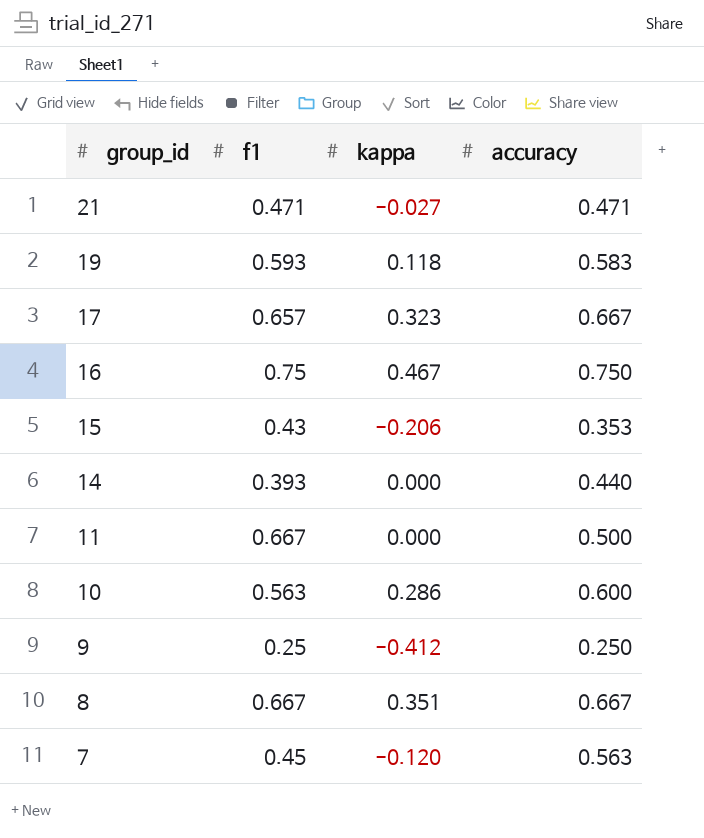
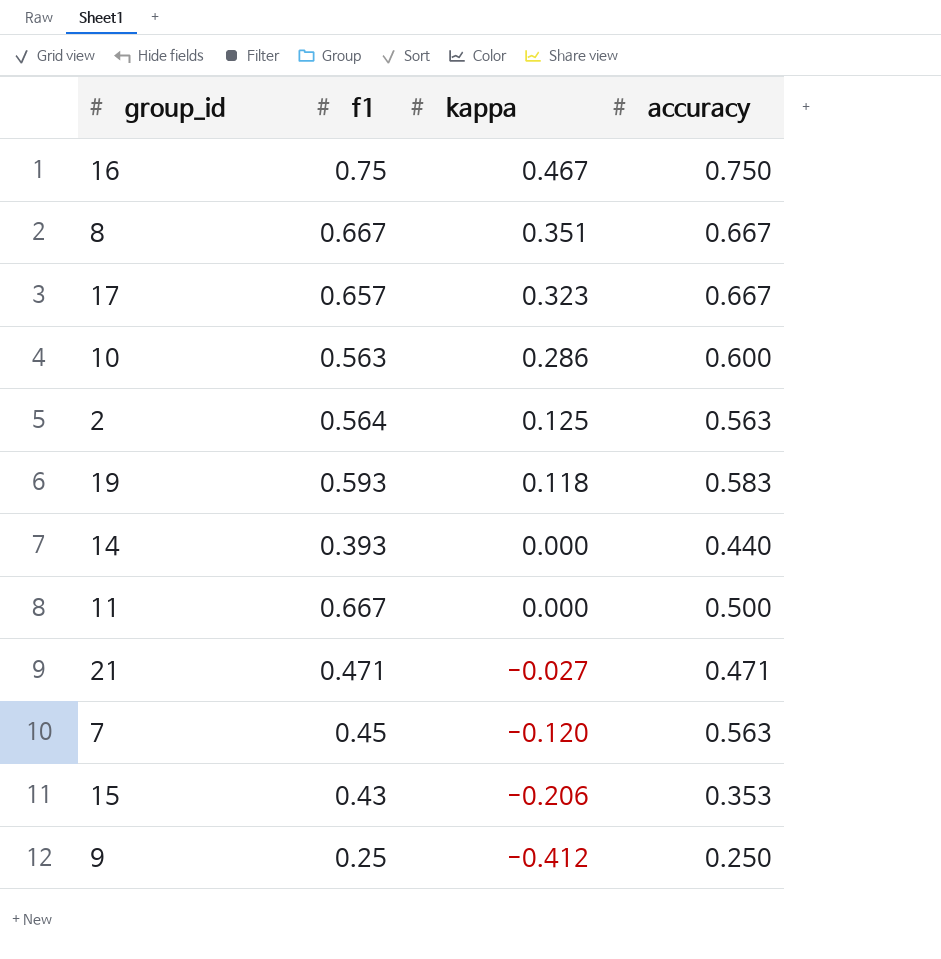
row order: group_id descending -> kappa descending
row 2: none -> 0.564 | 0.125 | 0.563

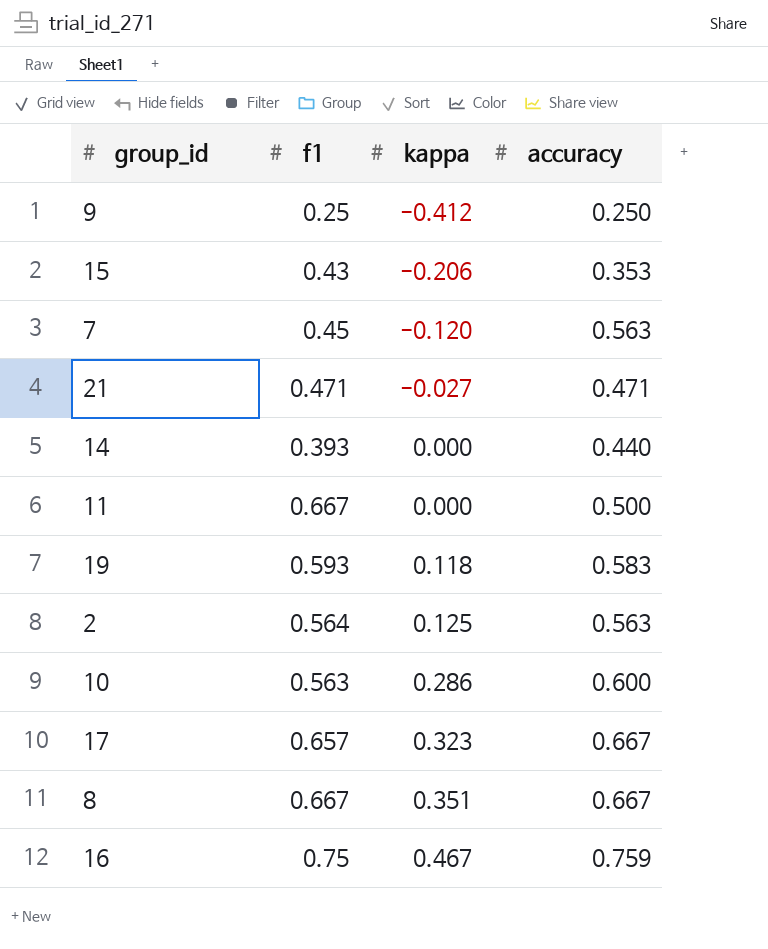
row order: kappa descending -> kappa ascending
16 | accuracy: 0.750 -> 0.759

